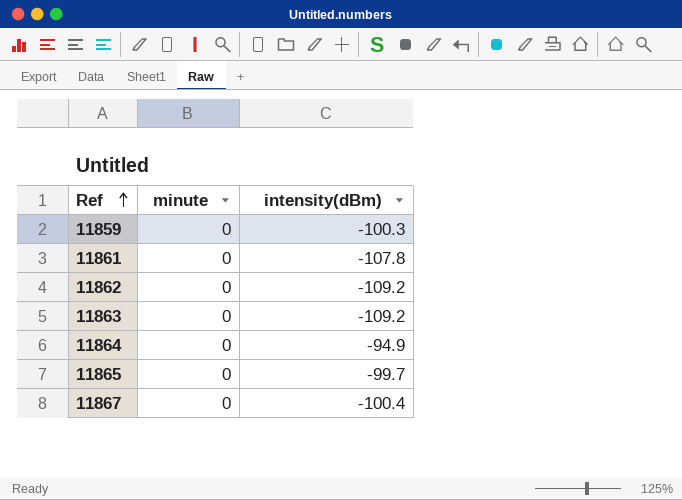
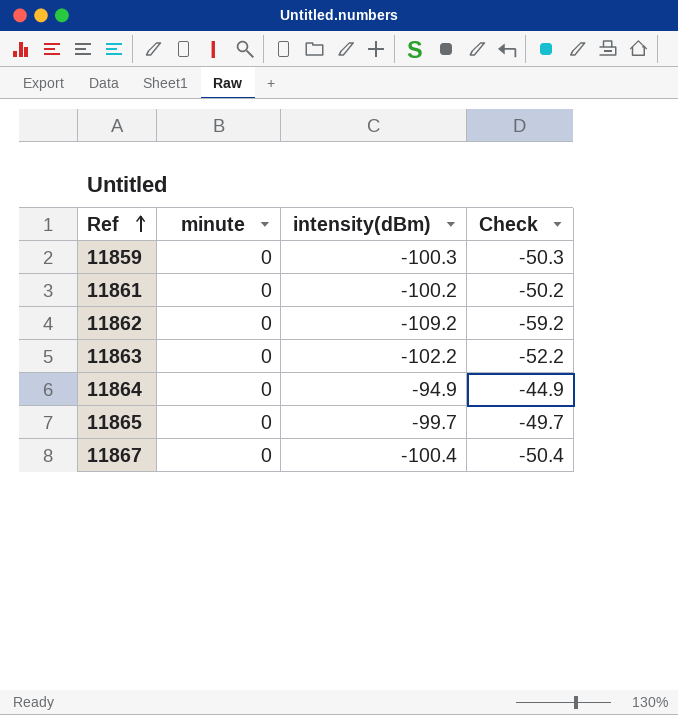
column Check | formula: none -> [intensity(dBm)] + 50
11861 | intensity(dBm): -107.8 -> -100.2
11863 | intensity(dBm): -109.2 -> -102.2

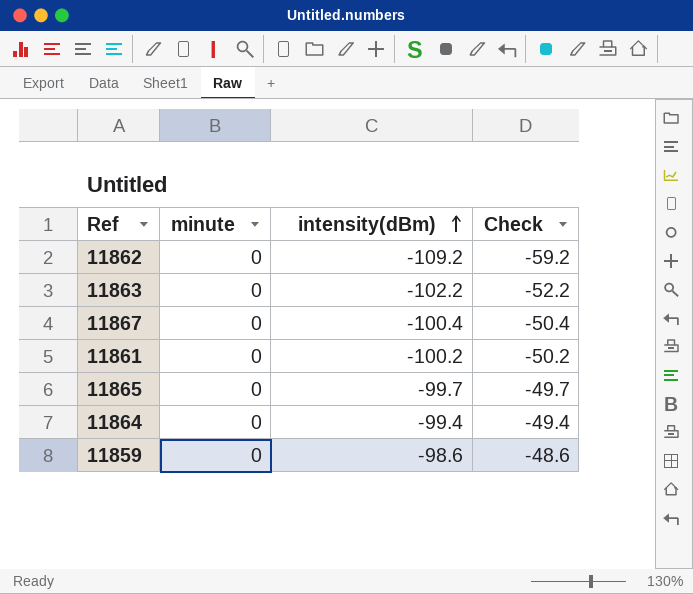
row order: Ref ascending -> intensity(dBm) ascending
11864 | intensity(dBm): -94.9 -> -99.4
11864 | Check: -44.9 -> -49.4
11859 | intensity(dBm): -100.3 -> -98.6
11859 | Check: -50.3 -> -48.6

